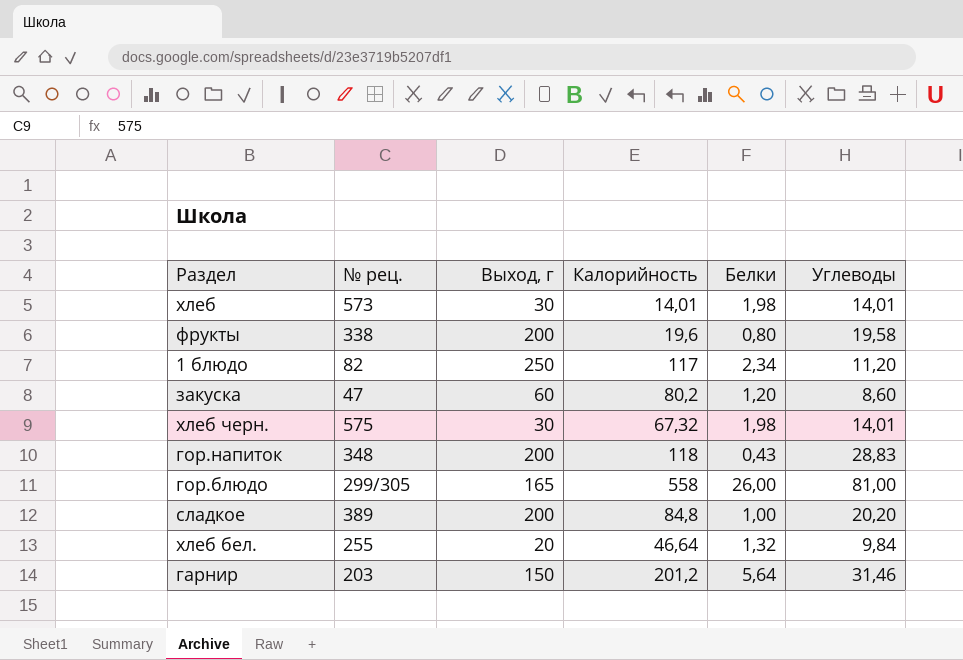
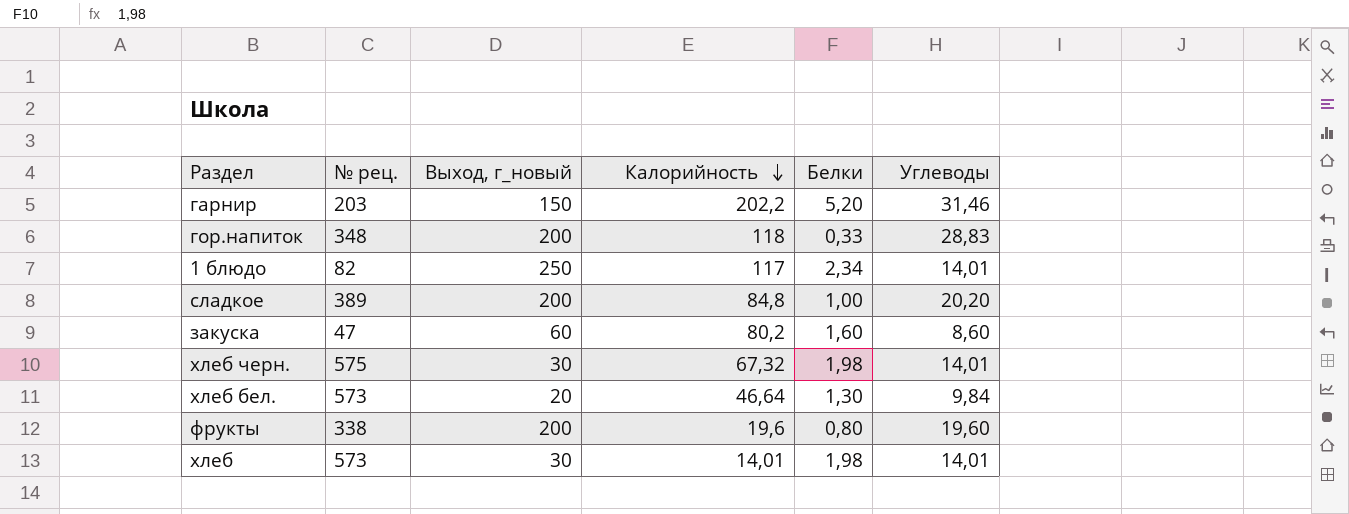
row order: none -> Калорийность descending
column name: Выход, г -> Выход, г_новый
row гор.блюдо: 299/305 | 165 | 558 | 26,00 | 81,00 -> none
гарнир | Калорийность: 201,2 -> 202,2
гарнир | Белки: 5,64 -> 5,20
гор.напиток | Белки: 0,43 -> 0,33
1 блюдо | Углеводы: 11,20 -> 14,01
закуска | Белки: 1,20 -> 1,60
хлеб бел. | № рец.: 255 -> 573
хлеб бел. | Белки: 1,32 -> 1,30
фрукты | Углеводы: 19,58 -> 19,60

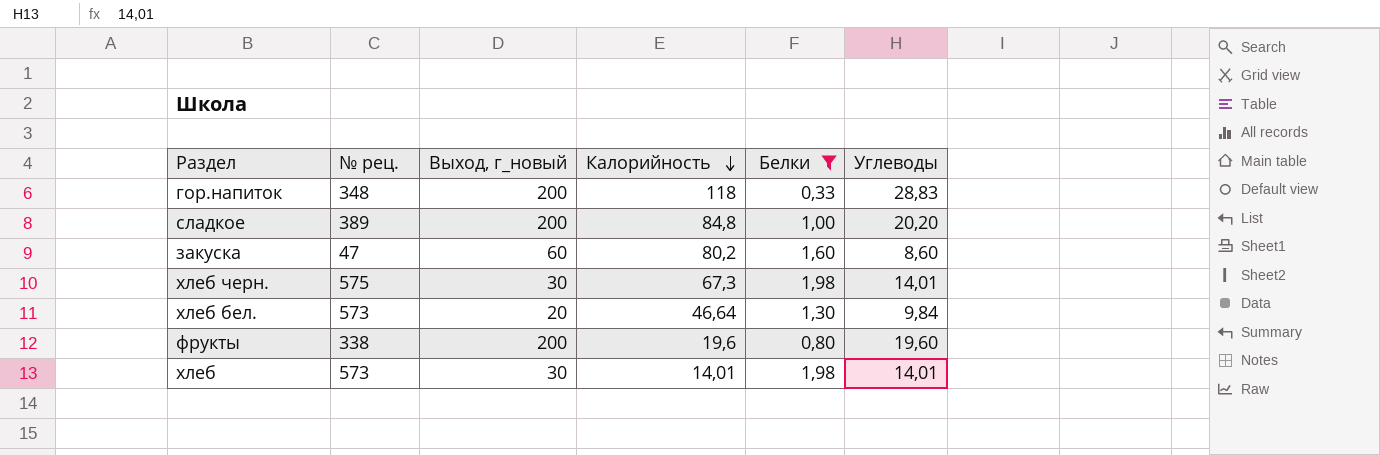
filter: none -> Белки <= 1,98
хлеб черн. | Калорийность: 67,32 -> 67,3

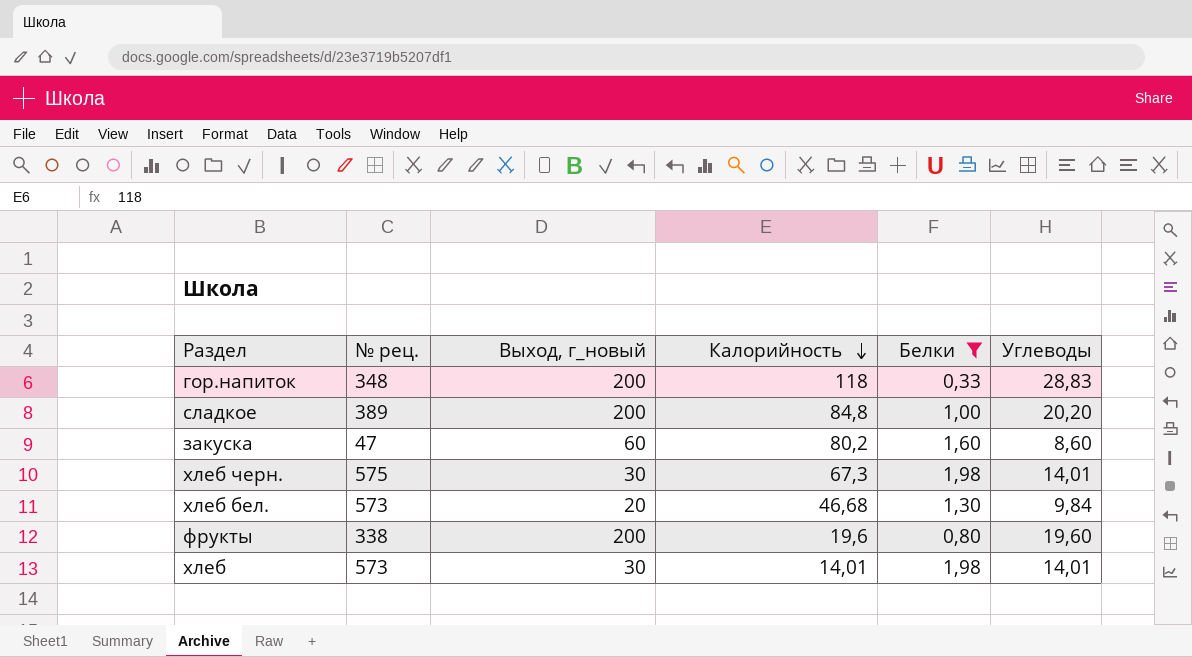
хлеб бел. | Калорийность: 46,64 -> 46,68

